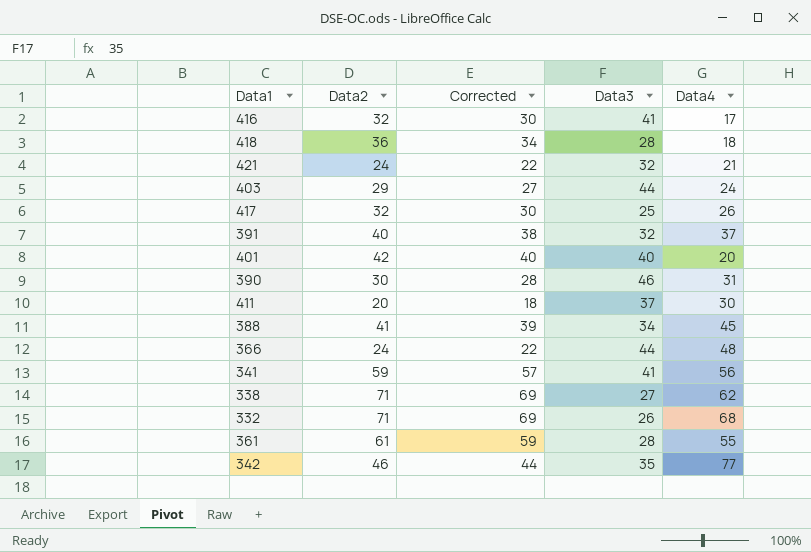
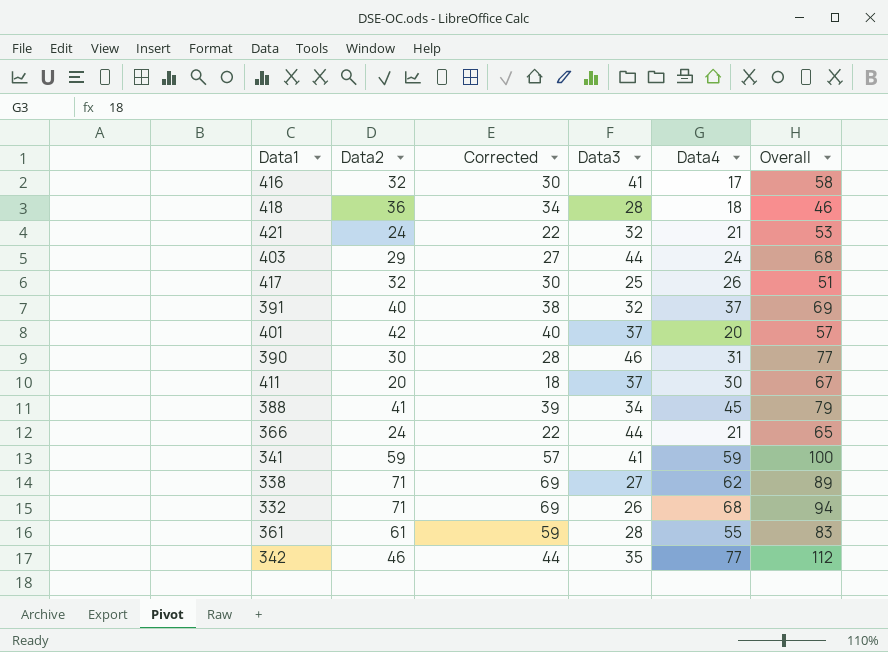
column Overall | formula: none -> [Data3] + [Data4]
401 | Data3: 40 -> 37
366 | Data4: 48 -> 21
341 | Data4: 56 -> 59

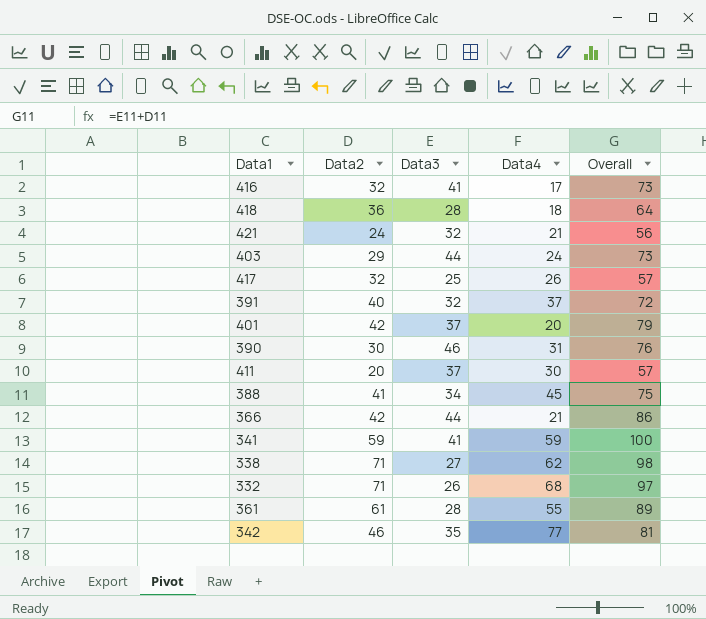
column Corrected | formula: [Data2] - 2 -> none
column Overall | formula: [Data3] + [Data4] -> [Data2] + [Data3]
366 | Data2: 24 -> 42

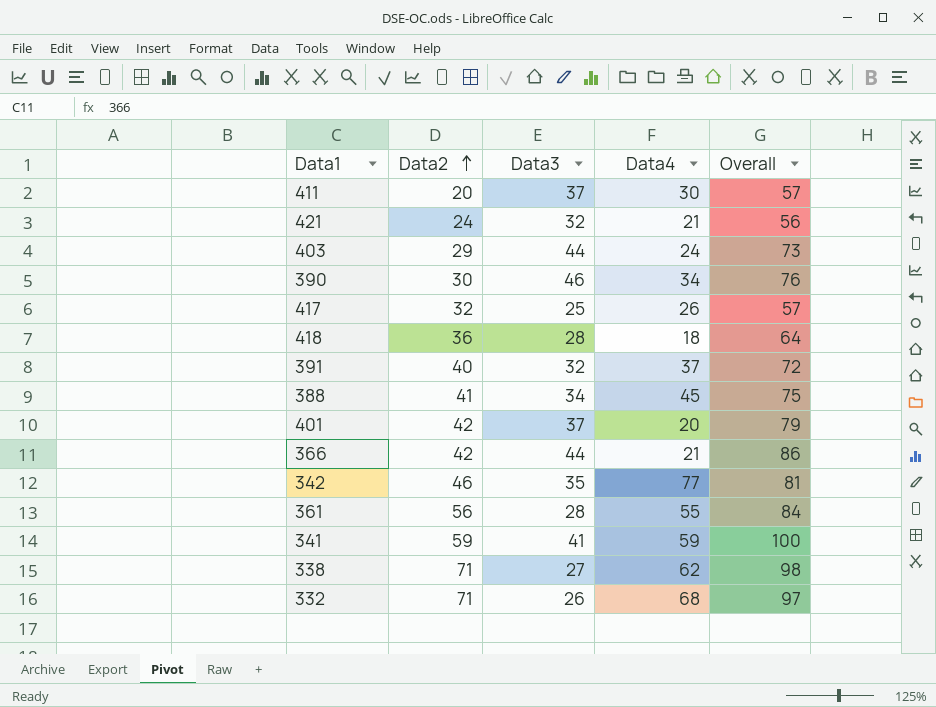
row order: none -> Data2 ascending
row 416: 32 | 41 | 17 | 73 -> none
390 | Data4: 31 -> 34
361 | Data2: 61 -> 56
361 | Overall: 89 -> 84

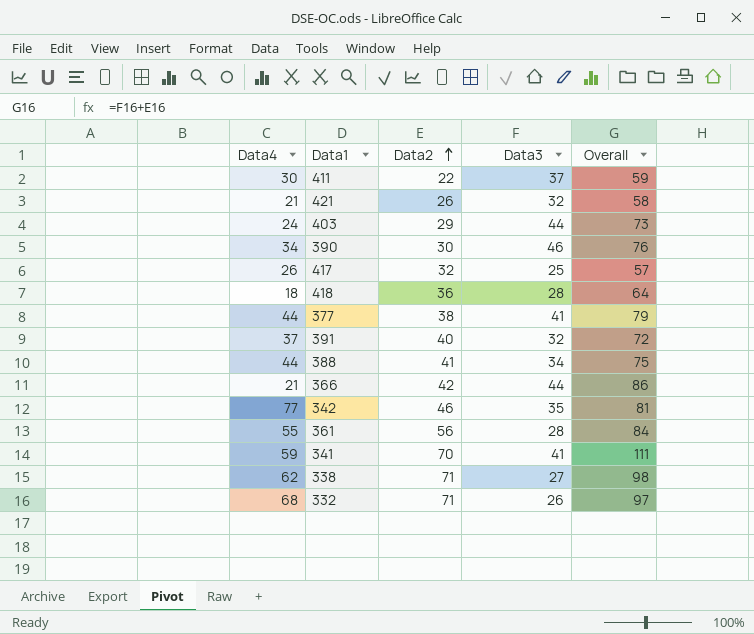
column Data4 | position: 4 -> 1
row 401: 42 | 37 | 20 | 79 -> none
411 | Data2: 20 -> 22
411 | Overall: 57 -> 59
421 | Data2: 24 -> 26
421 | Overall: 56 -> 58
row 377: none -> 44 | 38 | 41 | 79
388 | Data4: 45 -> 44
341 | Data2: 59 -> 70
341 | Overall: 100 -> 111

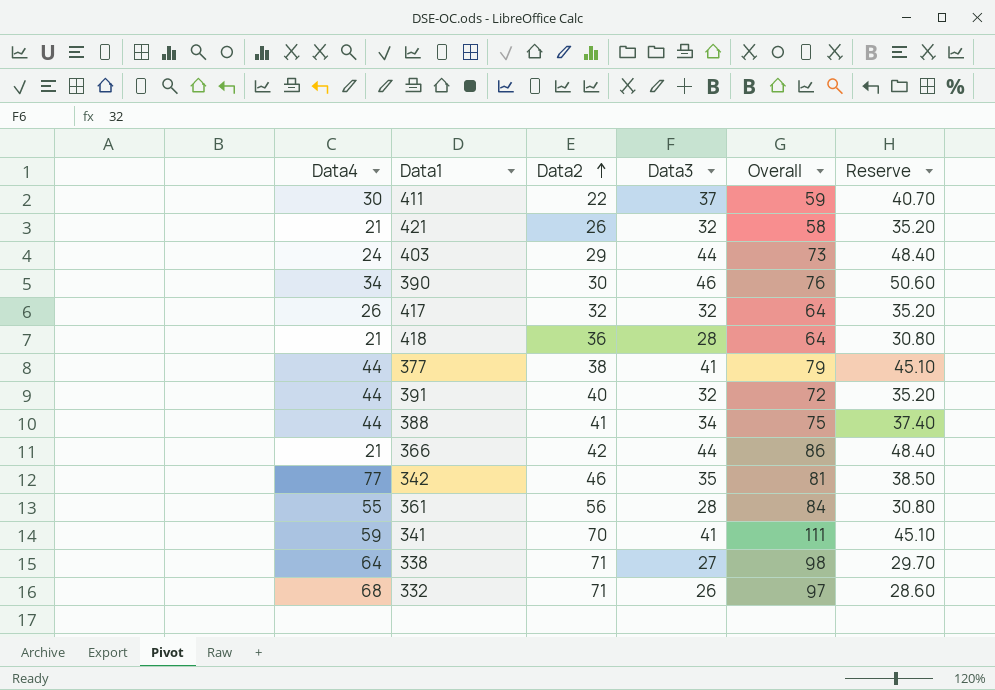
column Reserve | formula: none -> [Data3] * 1.1
417 | Data3: 25 -> 32
417 | Overall: 57 -> 64
418 | Data4: 18 -> 21
391 | Data4: 37 -> 44
338 | Data4: 62 -> 64

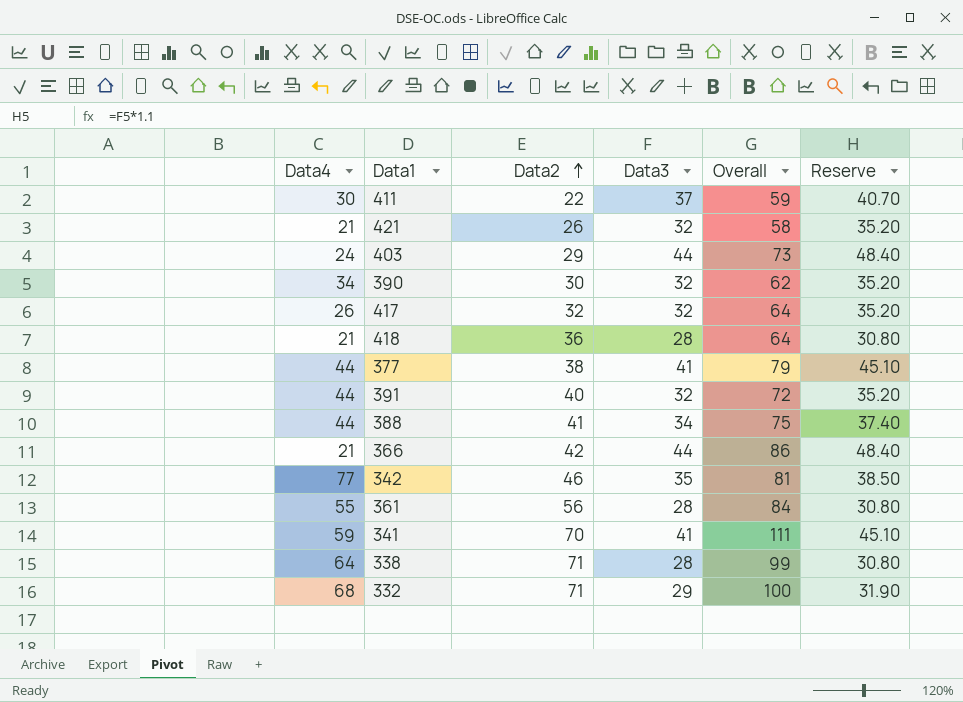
390 | Data3: 46 -> 32
390 | Overall: 76 -> 62
390 | Reserve: 50.60 -> 35.20
338 | Data3: 27 -> 28
338 | Overall: 98 -> 99
338 | Reserve: 29.70 -> 30.80
332 | Data3: 26 -> 29
332 | Overall: 97 -> 100
332 | Reserve: 28.60 -> 31.90

